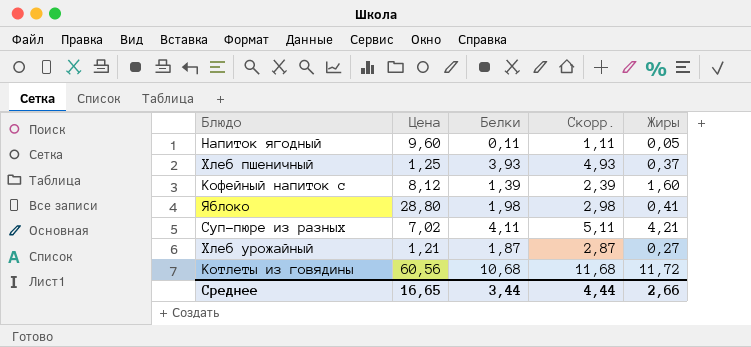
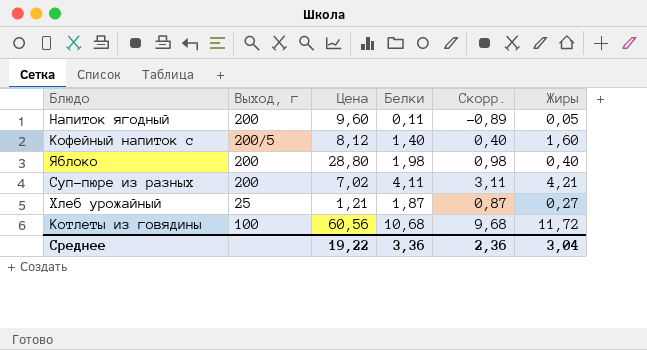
column Выход, г | position: none -> 2
column Скорр. | formula: [Белки] + 1 -> [Белки] - 1
row Хлеб пшеничный: 1,25 | 3,93 | 4,93 | 0,37 -> none
Кофейный напиток с | Белки: 1,39 -> 1,40
Яблоко | Жиры: 0,41 -> 0,40
Среднее | Цена: 16,65 -> 19,22
Среднее | Белки: 3,44 -> 3,36
Среднее | Скорр.: 4,44 -> 2,36
Среднее | Жиры: 2,66 -> 3,04

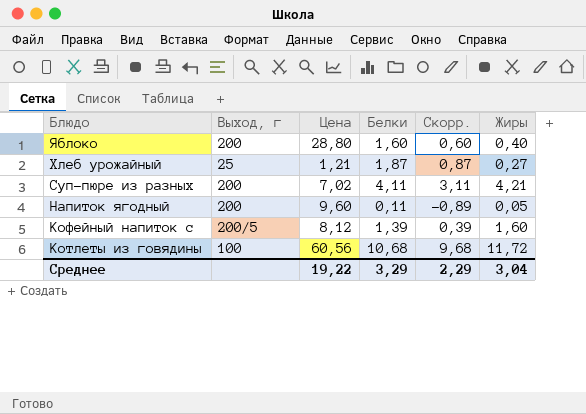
row order: none -> Блюдо descending
Яблоко | Белки: 1,98 -> 1,60
Яблоко | Скорр.: 0,98 -> 0,60
Кофейный напиток с | Белки: 1,40 -> 1,39
Кофейный напиток с | Скорр.: 0,40 -> 0,39
Среднее | Белки: 3,36 -> 3,29
Среднее | Скорр.: 2,36 -> 2,29

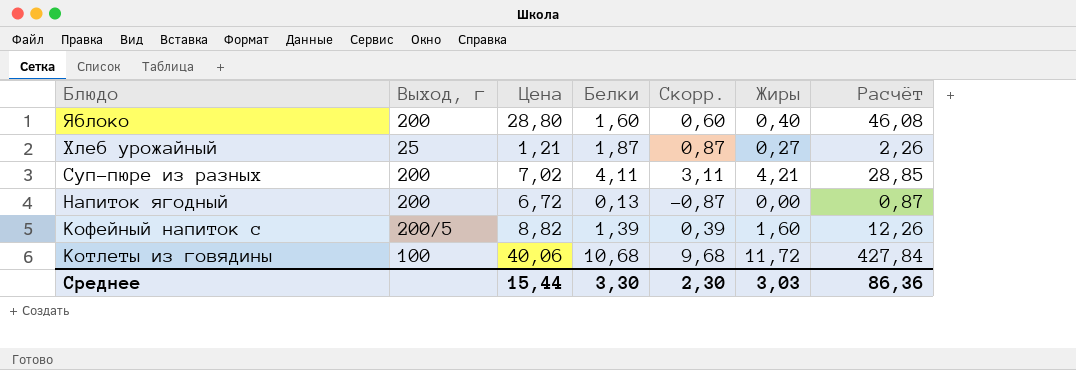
column Расчёт | formula: none -> [Цена] * [Белки]
Напиток ягодный | Цена: 9,60 -> 6,72
Напиток ягодный | Белки: 0,11 -> 0,13
Напиток ягодный | Скорр.: -0,89 -> -0,87
Напиток ягодный | Жиры: 0,05 -> 0,00
Кофейный напиток с | Цена: 8,12 -> 8,82
Котлеты из говядины | Цена: 60,56 -> 40,06
Среднее | Цена: 19,22 -> 15,44
Среднее | Белки: 3,29 -> 3,30
Среднее | Скорр.: 2,29 -> 2,30
Среднее | Жиры: 3,04 -> 3,03

